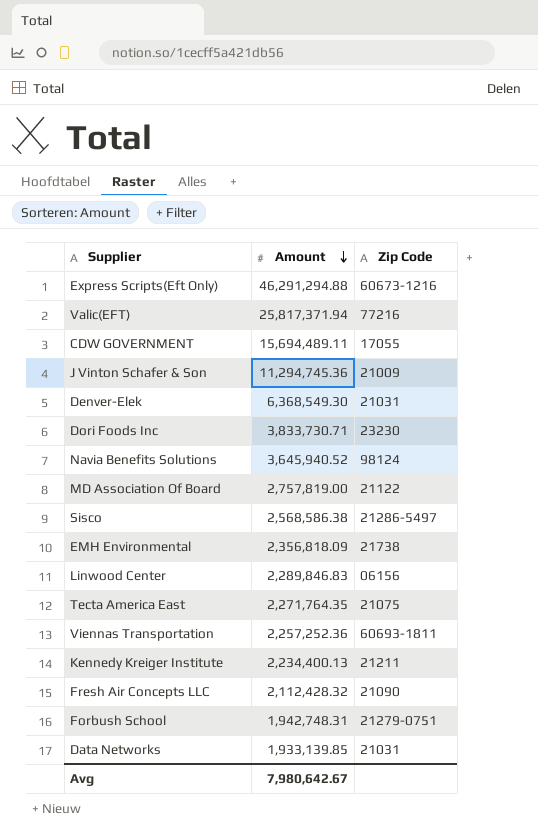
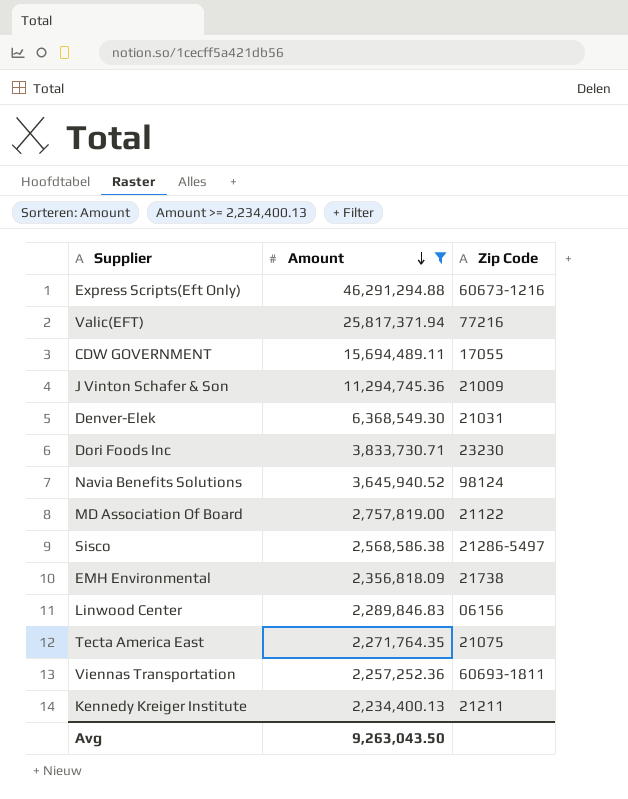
filter: none -> Amount >= 2,234,400.13
Avg | Amount: 7,980,642.67 -> 9,263,043.50

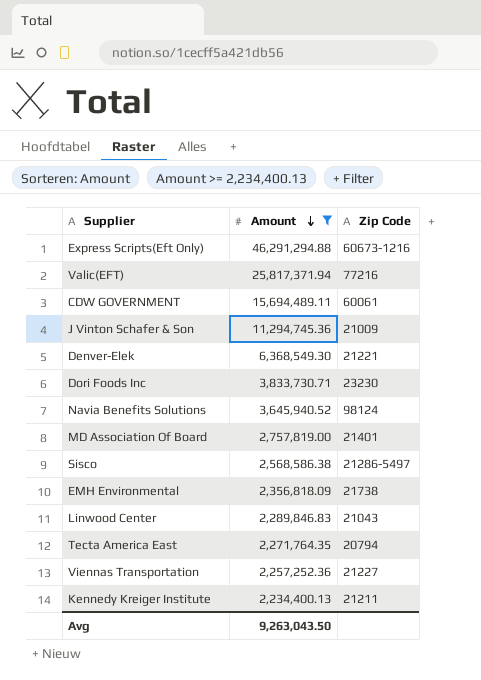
CDW GOVERNMENT | Zip Code: 17055 -> 60061
Denver-Elek | Zip Code: 21031 -> 21221
MD Association Of Board | Zip Code: 21122 -> 21401
Linwood Center | Zip Code: 06156 -> 21043
Tecta America East | Zip Code: 21075 -> 20794
Viennas Transportation | Zip Code: 60693-1811 -> 21227

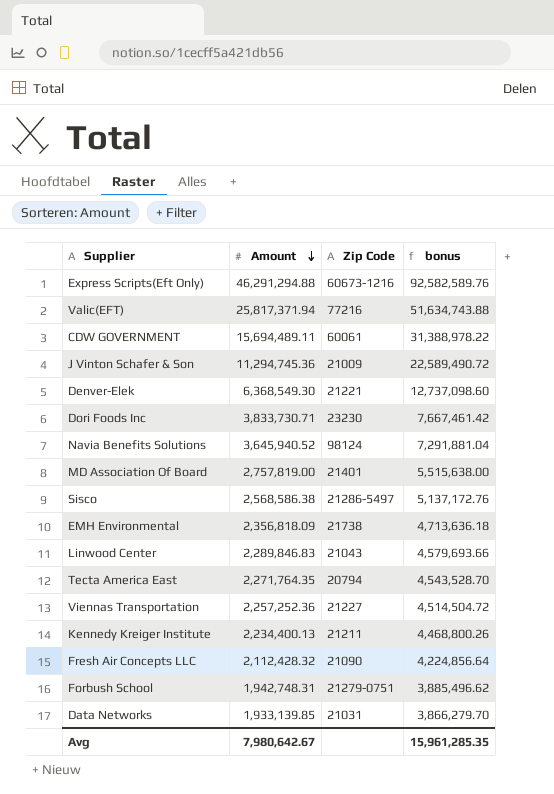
filter: Amount >= 2,234,400.13 -> none
column bonus | formula: none -> [Amount] * 2
Avg | Amount: 9,263,043.50 -> 7,980,642.67

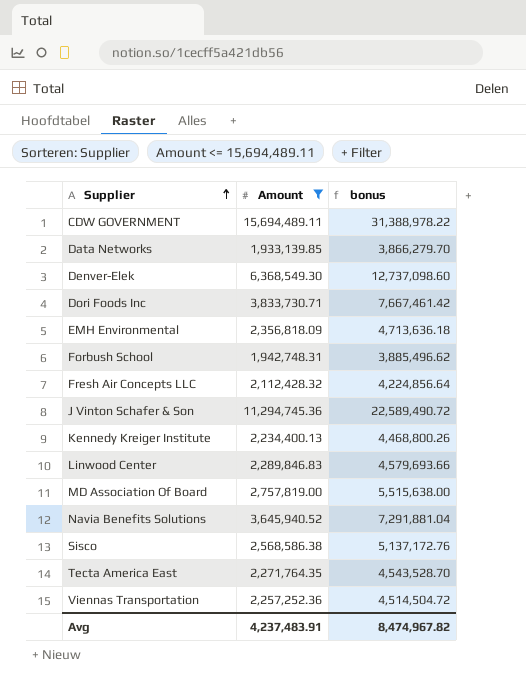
filter: none -> Amount <= 15,694,489.11
row order: Amount descending -> Supplier ascending
column Zip Code | position: 3 -> none
Avg | Amount: 7,980,642.67 -> 4,237,483.91
Avg | bonus: 15,961,285.35 -> 8,474,967.82

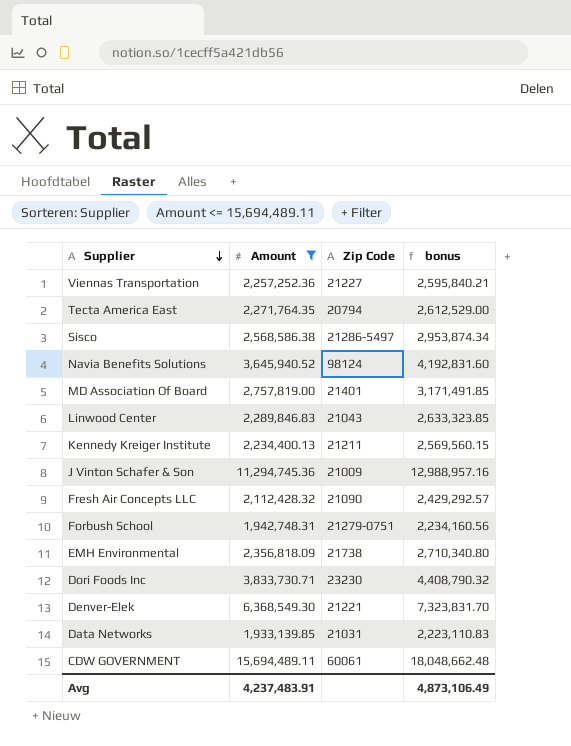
row order: Supplier ascending -> Supplier descending
column Zip Code | position: none -> 3
column bonus | formula: [Amount] * 2 -> [Amount] * 1.15
Avg | bonus: 8,474,967.82 -> 4,873,106.49

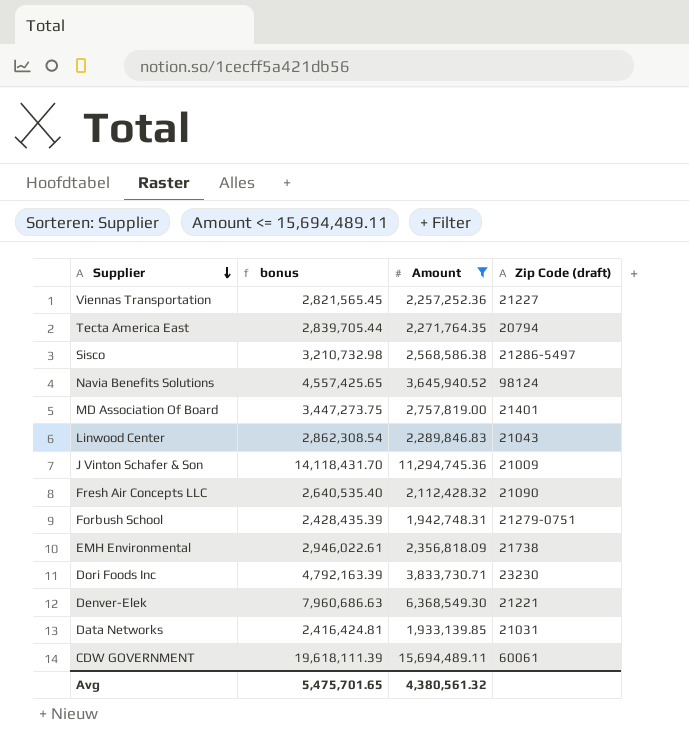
column bonus | formula: [Amount] * 1.15 -> [Amount] * 1.25
column bonus | position: 4 -> 2
column name: Zip Code -> Zip Code (draft)
row Kennedy Kreiger Institute: 2,234,400.13 | 21211 | 2,569,560.15 -> none
Avg | bonus: 4,873,106.49 -> 5,475,701.65
Avg | Amount: 4,237,483.91 -> 4,380,561.32

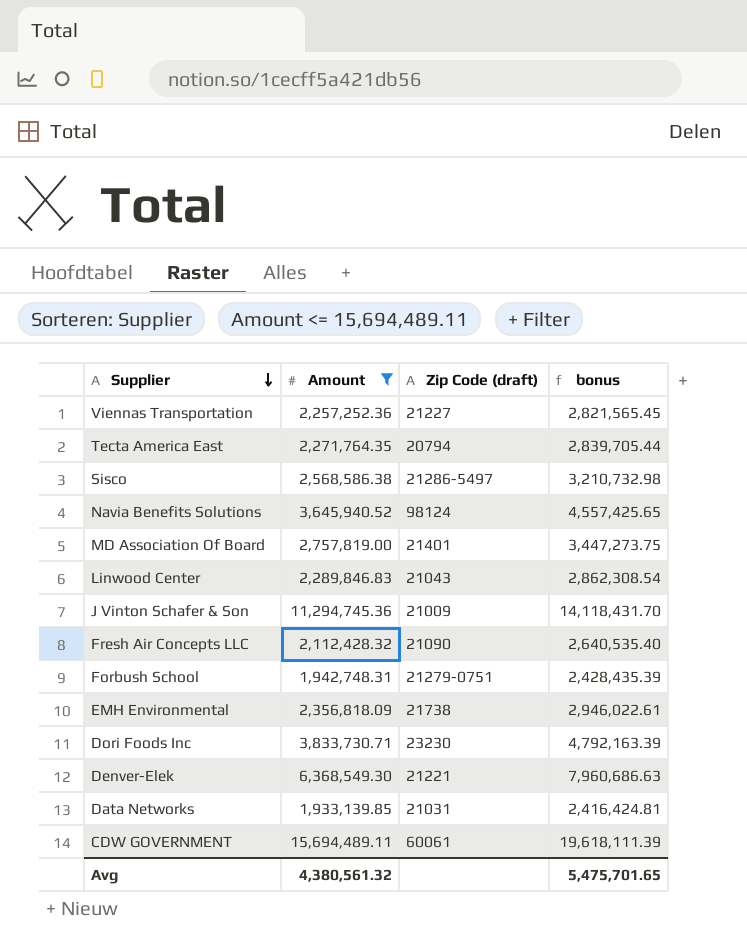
column bonus | position: 2 -> 4

